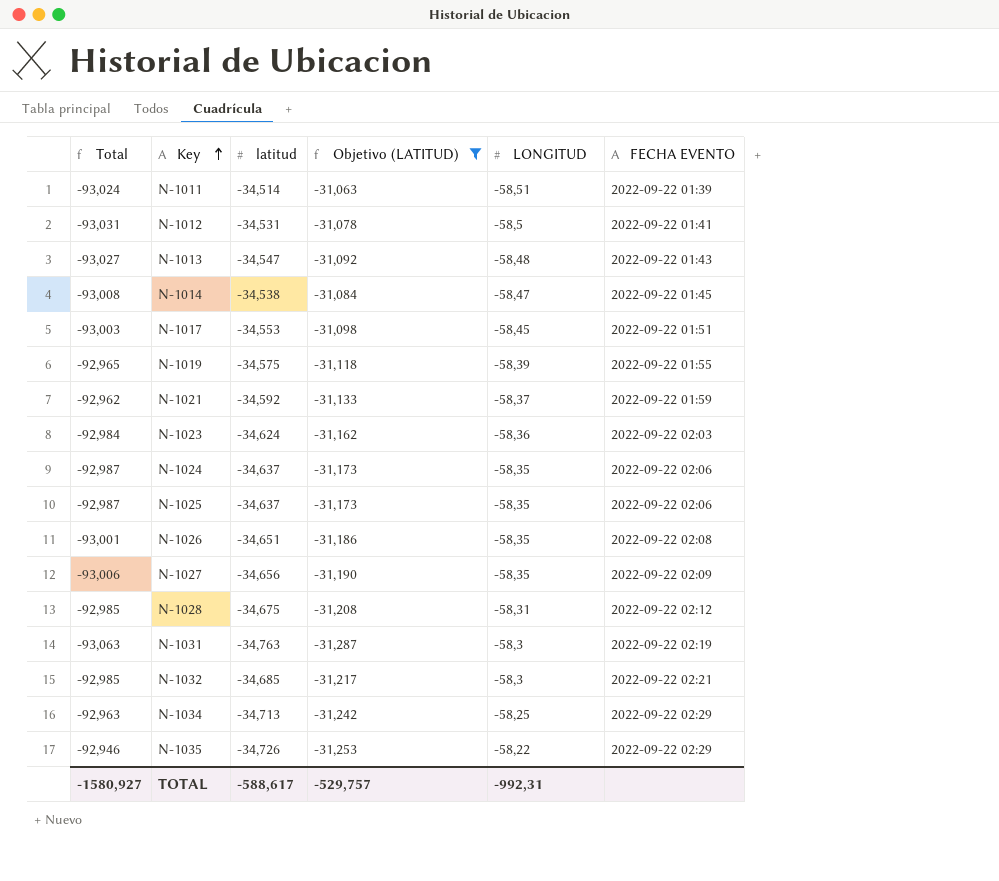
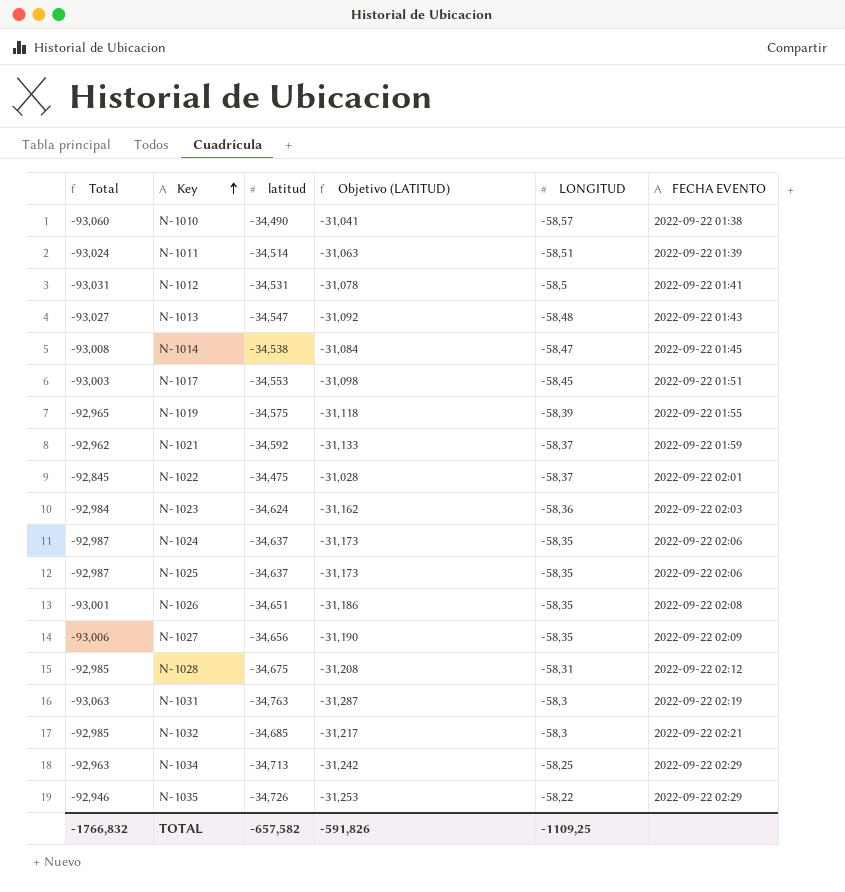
filter: Objetivo (LATITUD) <= -31,063 -> none
TOTAL | Total: -1580,927 -> -1766,832
TOTAL | latitud: -588,617 -> -657,582
TOTAL | Objetivo (LATITUD): -529,757 -> -591,826
TOTAL | LONGITUD: -992,31 -> -1109,25

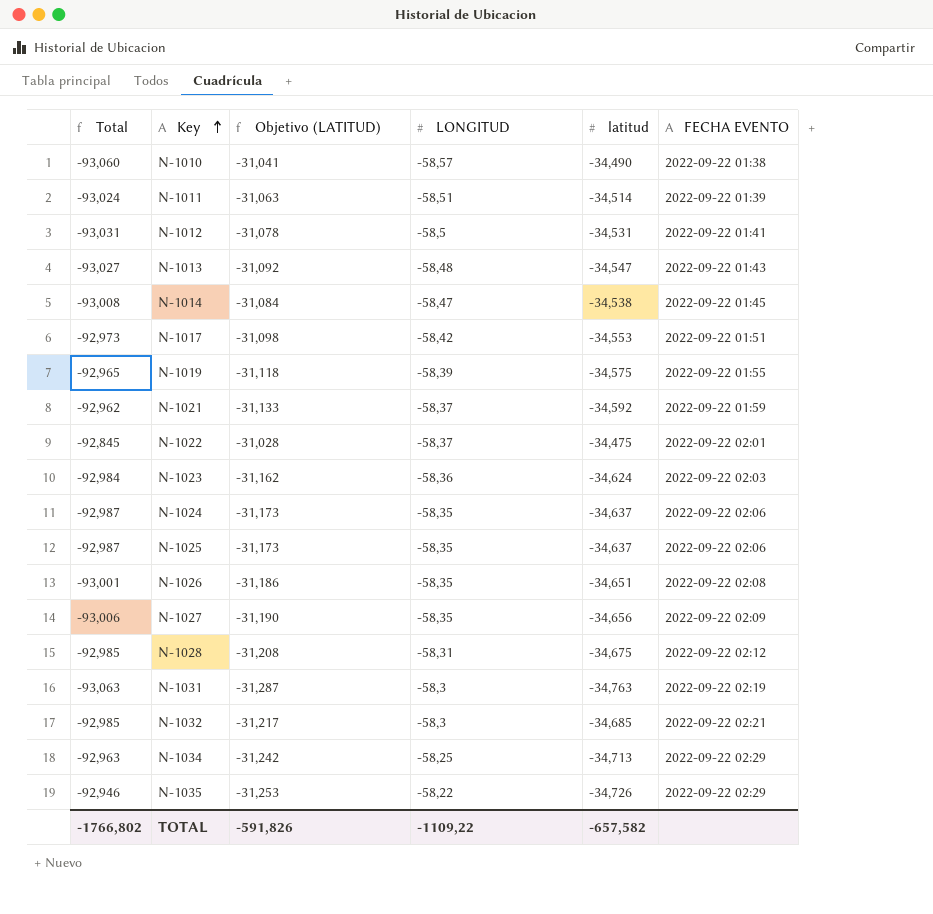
column latitud | position: 3 -> 5
N-1017 | Total: -93,003 -> -92,973
N-1017 | LONGITUD: -58,45 -> -58,42
TOTAL | Total: -1766,832 -> -1766,802
TOTAL | LONGITUD: -1109,25 -> -1109,22

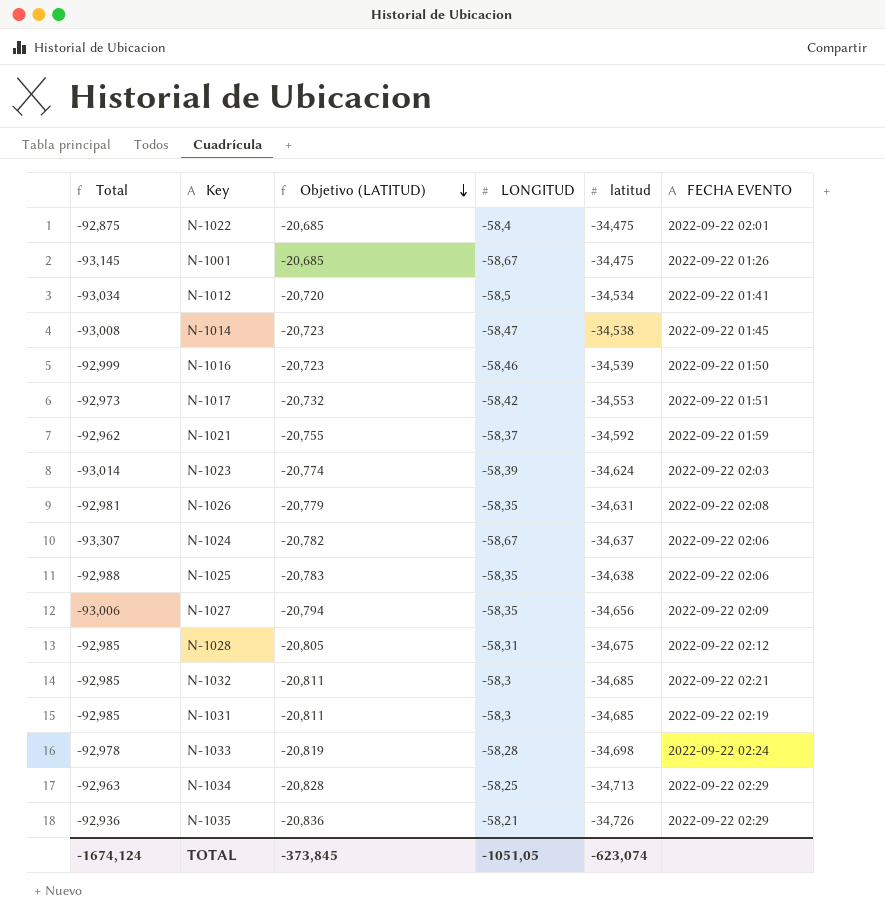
row order: Key ascending -> Objetivo (LATITUD) descending
column Objetivo (LATITUD) | formula: [latitud] * 0,9 -> [latitud] * 0,6
row N-1010: -93,060 | -31,041 | -58,57 | -34,490 | 2022-09-22 01:38 -> none
row N-1011: -93,024 | -31,063 | -58,51 | -34,514 | 2022-09-22 01:39 -> none
row N-1013: -93,027 | -31,092 | -58,48 | -34,547 | 2022-09-22 01:43 -> none
row N-1019: -92,965 | -31,118 | -58,39 | -34,575 | 2022-09-22 01:55 -> none
N-1022 | Total: -92,845 -> -92,875
N-1022 | LONGITUD: -58,37 -> -58,4
row N-1001: none -> -93,145 | -20,685 | -58,67 | -34,475 | 2022-09-22 01:26
N-1012 | Total: -93,031 -> -93,034
N-1012 | latitud: -34,531 -> -34,534
row N-1016: none -> -92,999 | -20,723 | -58,46 | -34,539 | 2022-09-22 01:50
N-1023 | Total: -92,984 -> -93,014
N-1023 | LONGITUD: -58,36 -> -58,39
N-1026 | Total: -93,001 -> -92,981
N-1026 | latitud: -34,651 -> -34,631
N-1024 | Total: -92,987 -> -93,307
N-1024 | LONGITUD: -58,35 -> -58,67
N-1025 | Total: -92,987 -> -92,988
N-1025 | latitud: -34,637 -> -34,638
N-1031 | Total: -93,063 -> -92,985
N-1031 | latitud: -34,763 -> -34,685
row N-1033: none -> -92,978 | -20,819 | -58,28 | -34,698 | 2022-09-22 02:24
N-1035 | Total: -92,946 -> -92,936
N-1035 | LONGITUD: -58,22 -> -58,21
TOTAL | Total: -1766,802 -> -1674,124
TOTAL | Objetivo (LATITUD): -591,826 -> -373,845
TOTAL | LONGITUD: -1109,22 -> -1051,05
TOTAL | latitud: -657,582 -> -623,074

